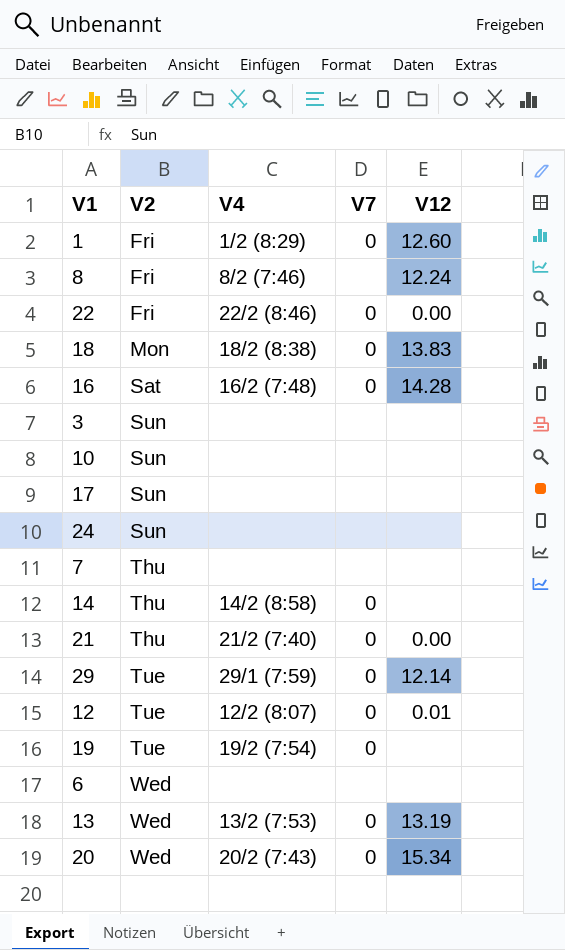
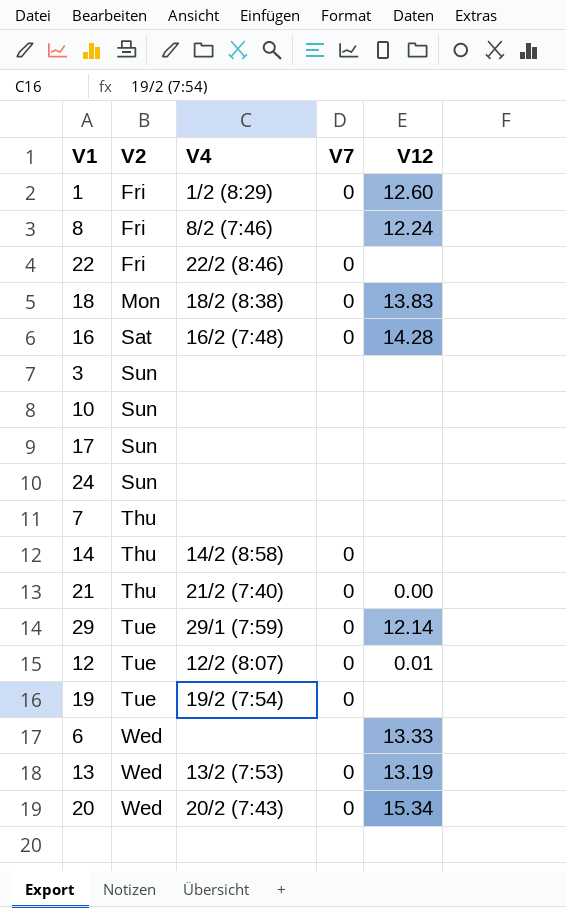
22 | V12: 0.00 -> none
6 | V12: none -> 13.33

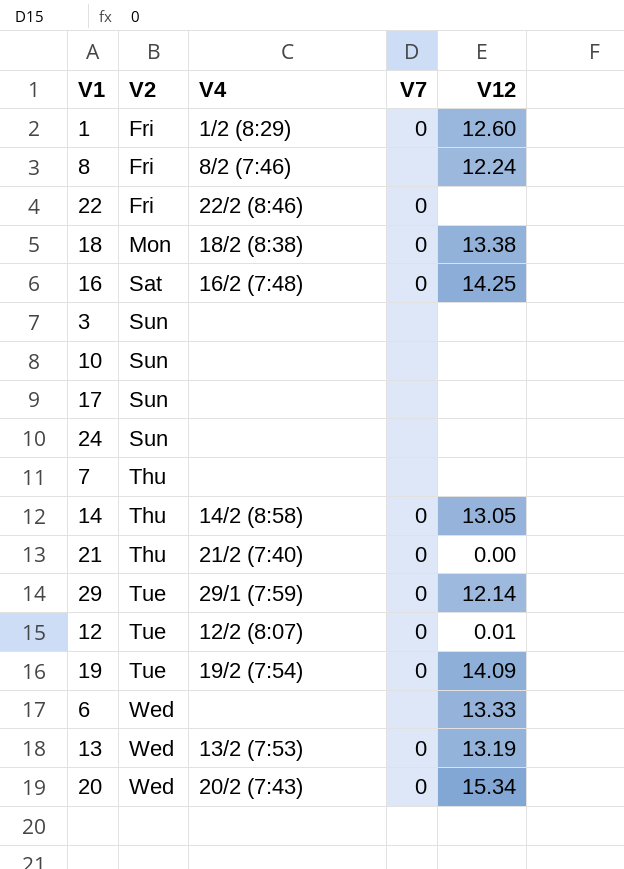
18 | V12: 13.83 -> 13.38
16 | V12: 14.28 -> 14.25
14 | V12: none -> 13.05
19 | V12: none -> 14.09

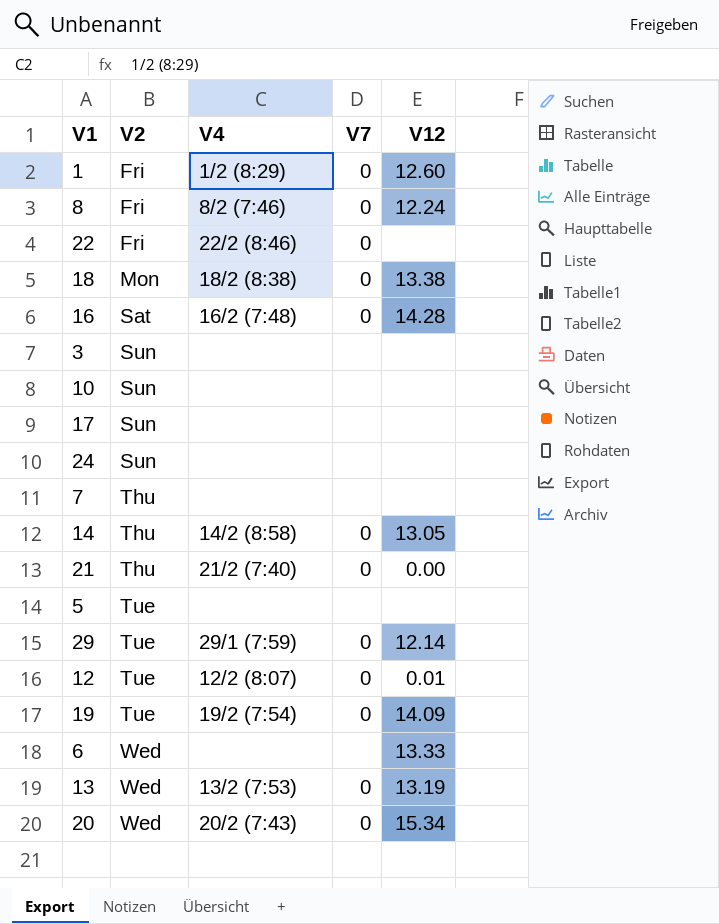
8 | V7: none -> 0
16 | V12: 14.25 -> 14.28
row 5: none -> Tue | none | none | none

